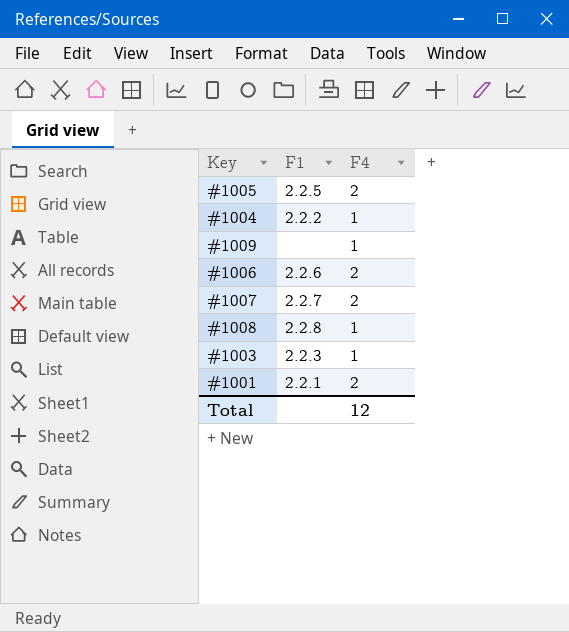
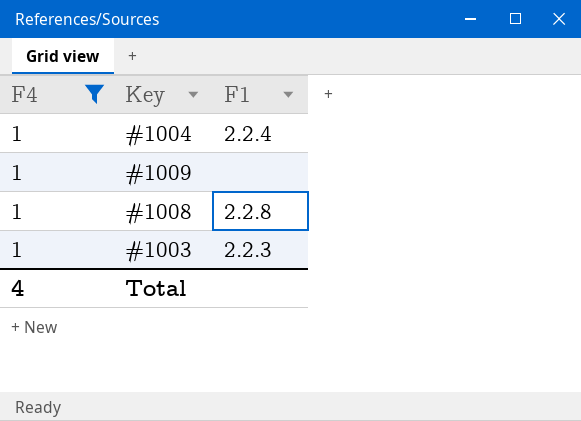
filter: none -> F4 = 1
column F4 | position: 3 -> 1
#1004 | F1: 2.2.2 -> 2.2.4
Total | F4: 12 -> 4

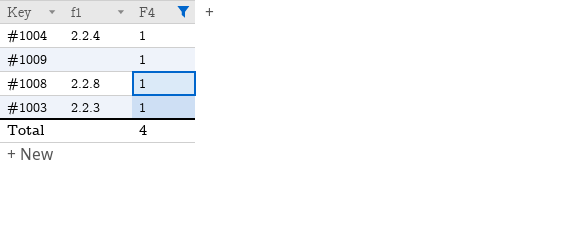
column name: F1 -> f1
column F4 | position: 1 -> 3

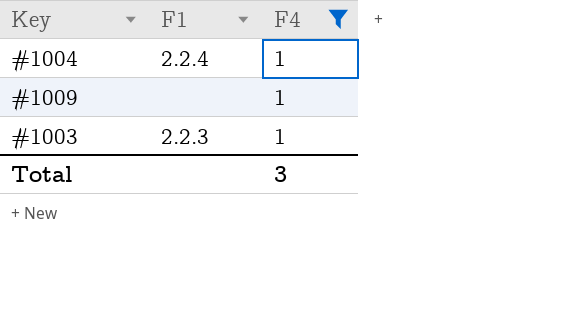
column name: f1 -> F1
row #1008: 2.2.8 | 1 -> none
Total | F4: 4 -> 3

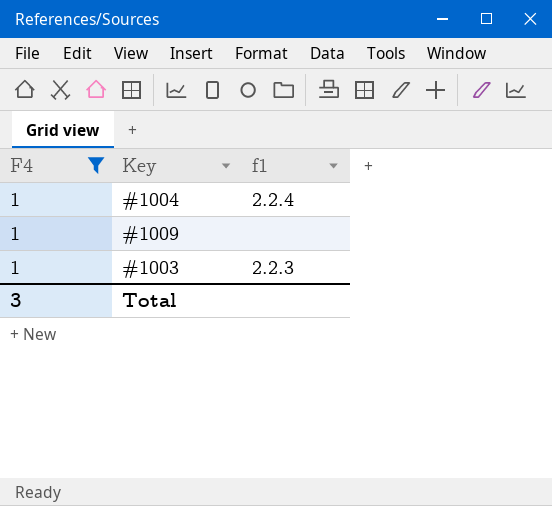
column F4 | position: 3 -> 1
column name: F1 -> f1

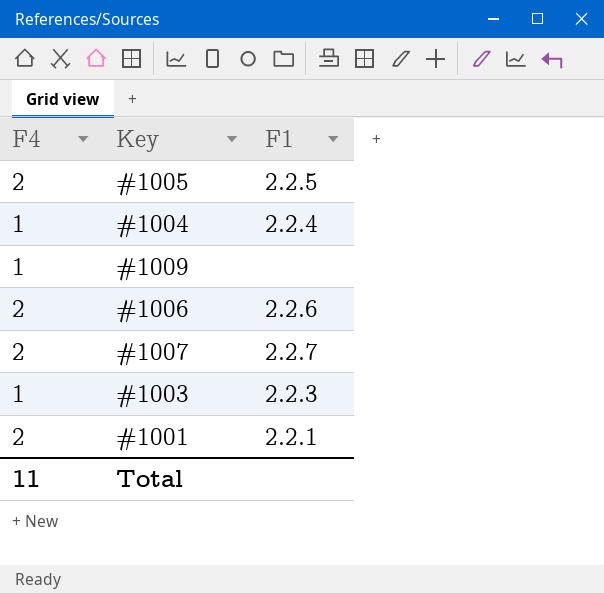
filter: F4 = 1 -> none
column name: f1 -> F1
Total | F4: 3 -> 11

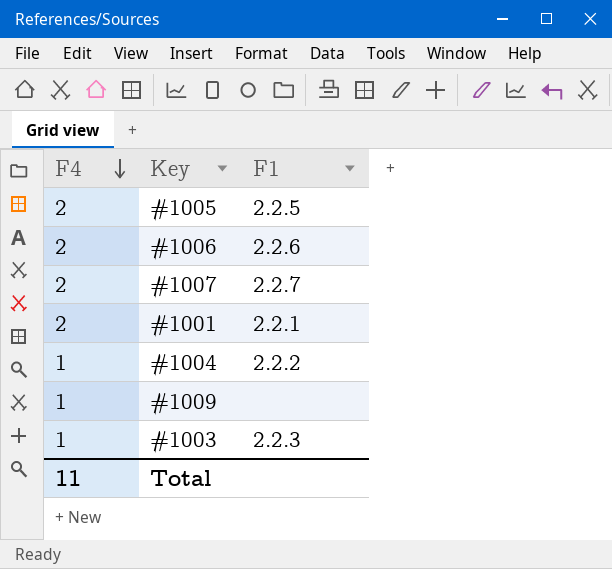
row order: none -> F4 descending
#1004 | F1: 2.2.4 -> 2.2.2

